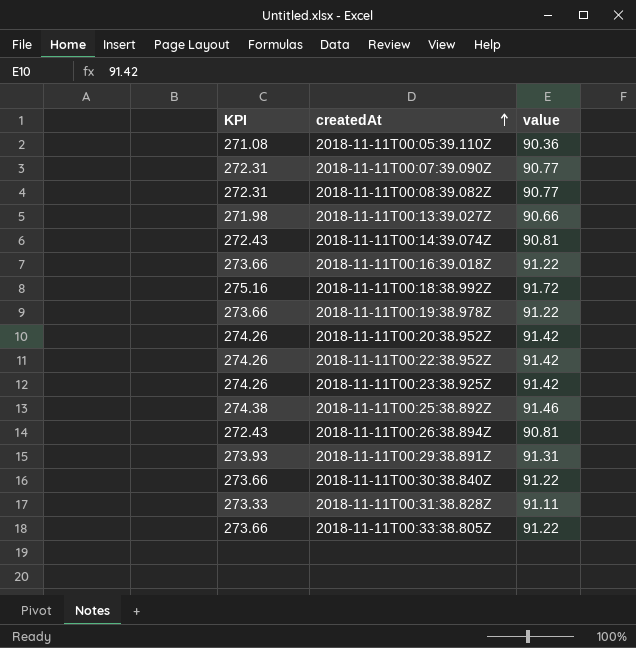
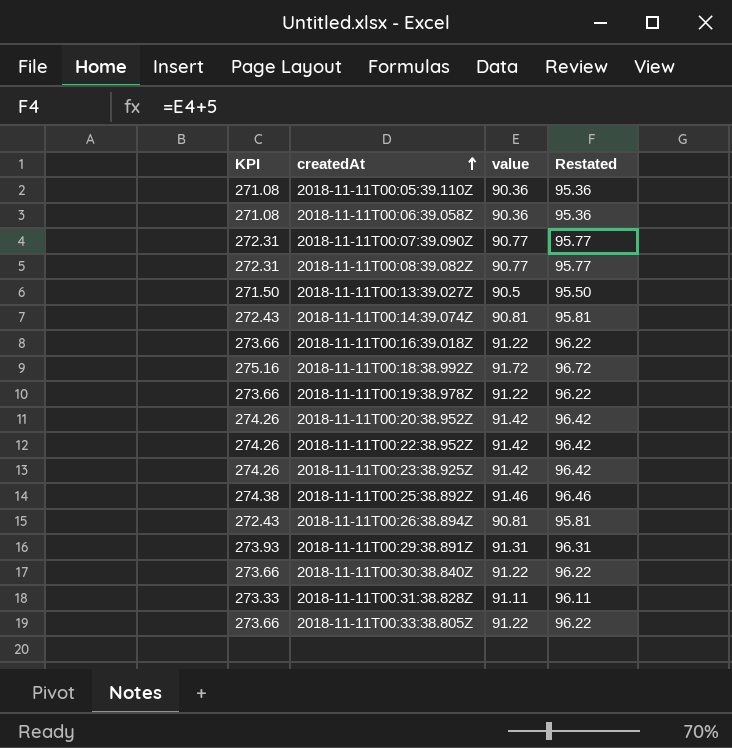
column Restated | formula: none -> [value] + 5
row 2018-11-11T00:06:39.058Z: none -> 271.08 | 90.36 | 95.36
2018-11-11T00:13:39.027Z | KPI: 271.98 -> 271.50
2018-11-11T00:13:39.027Z | value: 90.66 -> 90.5

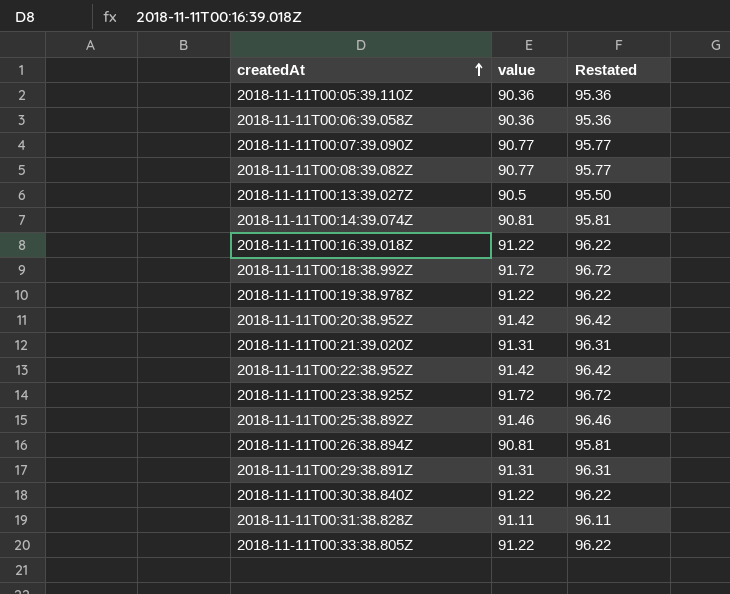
column KPI | formula: [value] * 3 -> none
row 2018-11-11T00:21:39.020Z: none -> 91.31 | 96.31
2018-11-11T00:23:38.925Z | value: 91.42 -> 91.72
2018-11-11T00:23:38.925Z | Restated: 96.42 -> 96.72

